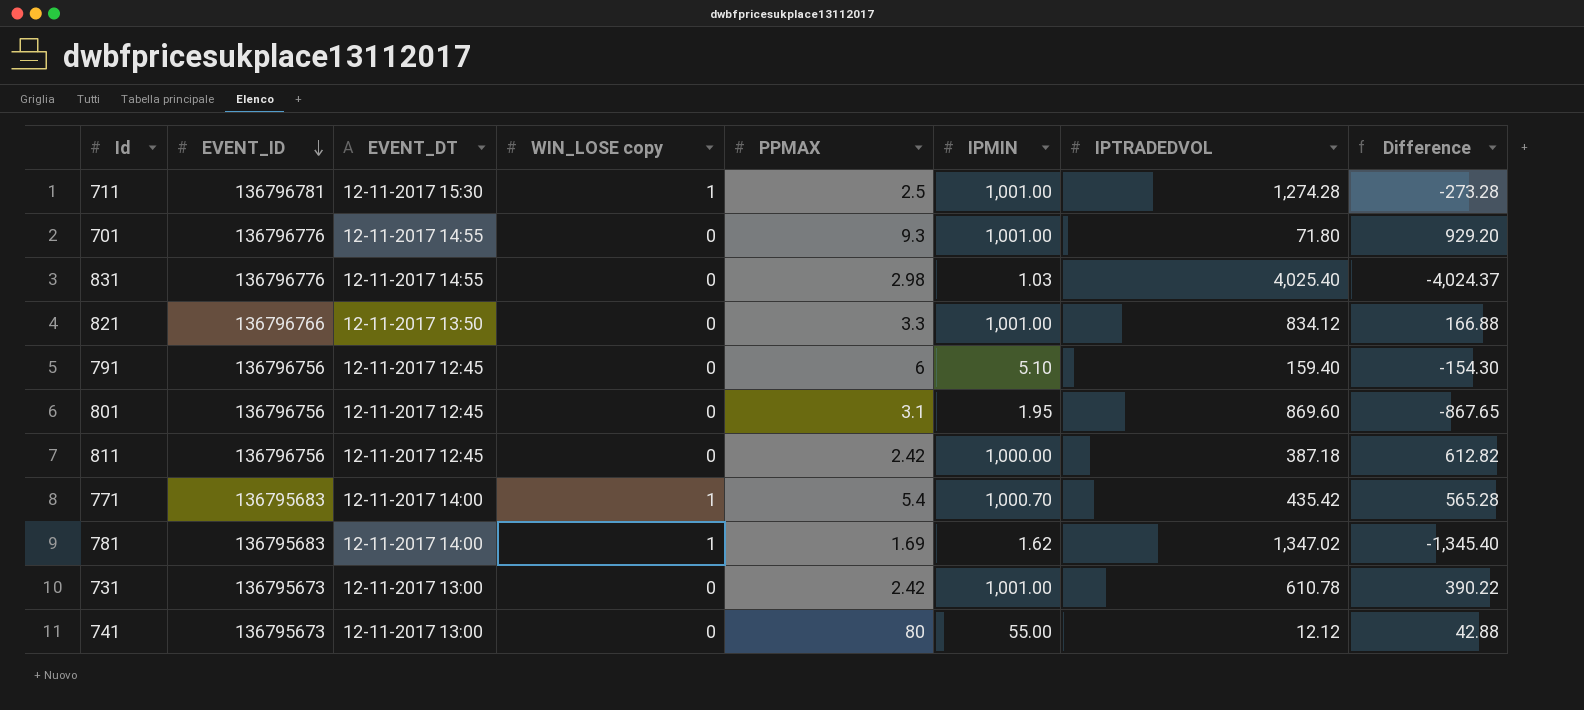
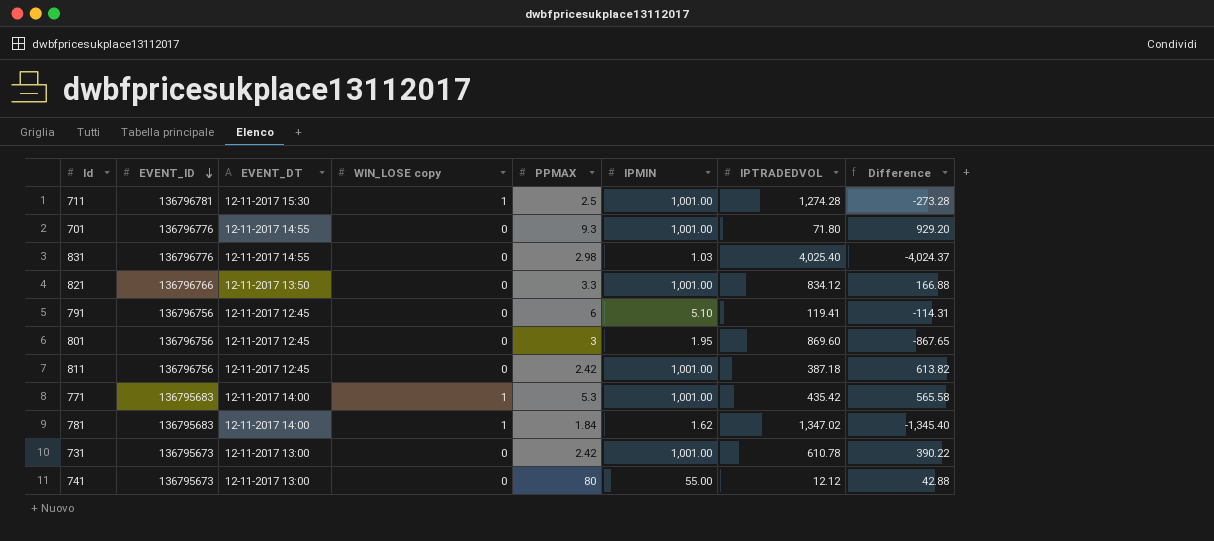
791 | IPTRADEDVOL: 159.40 -> 119.41
791 | Difference: -154.30 -> -114.31
801 | PPMAX: 3.1 -> 3
811 | IPMIN: 1,000.00 -> 1,001.00
811 | Difference: 612.82 -> 613.82
771 | PPMAX: 5.4 -> 5.3
771 | IPMIN: 1,000.70 -> 1,001.00
771 | Difference: 565.28 -> 565.58
781 | PPMAX: 1.69 -> 1.84

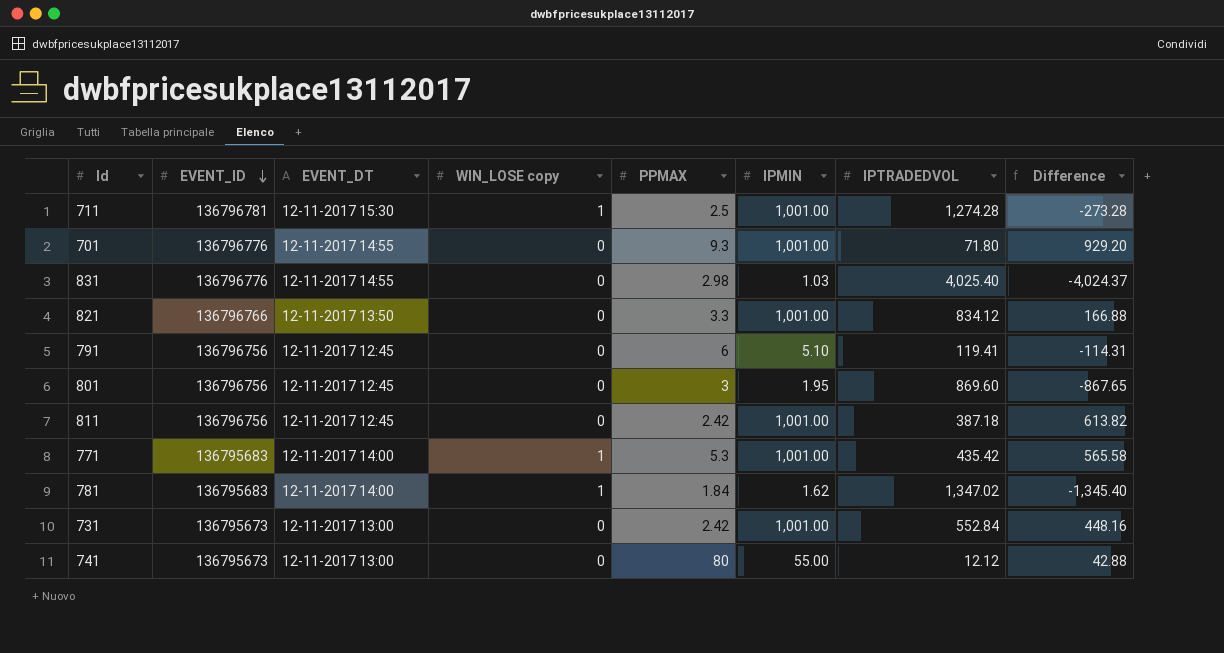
731 | IPTRADEDVOL: 610.78 -> 552.84
731 | Difference: 390.22 -> 448.16

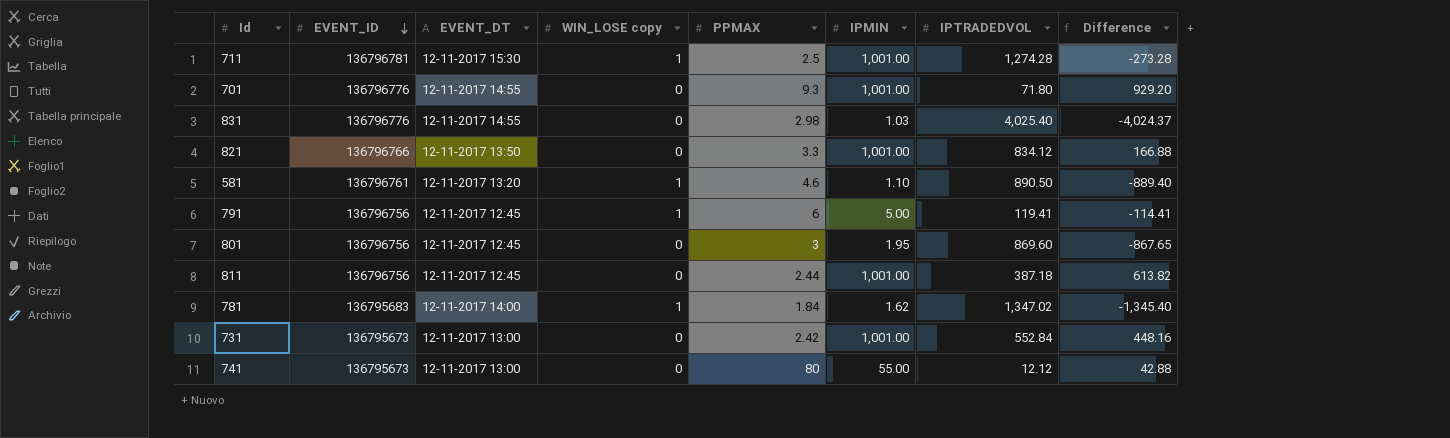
row 771: 136795683 | 12-11-2017 14:00 | 1 | 5.3 | 1,001.00 | 435.42 | 565.58 -> none
row 581: none -> 136796761 | 12-11-2017 13:20 | 1 | 4.6 | 1.10 | 890.50 | -889.40
791 | WIN_LOSE copy: 0 -> 1
791 | IPMIN: 5.10 -> 5.00
791 | Difference: -114.31 -> -114.41
811 | PPMAX: 2.42 -> 2.44

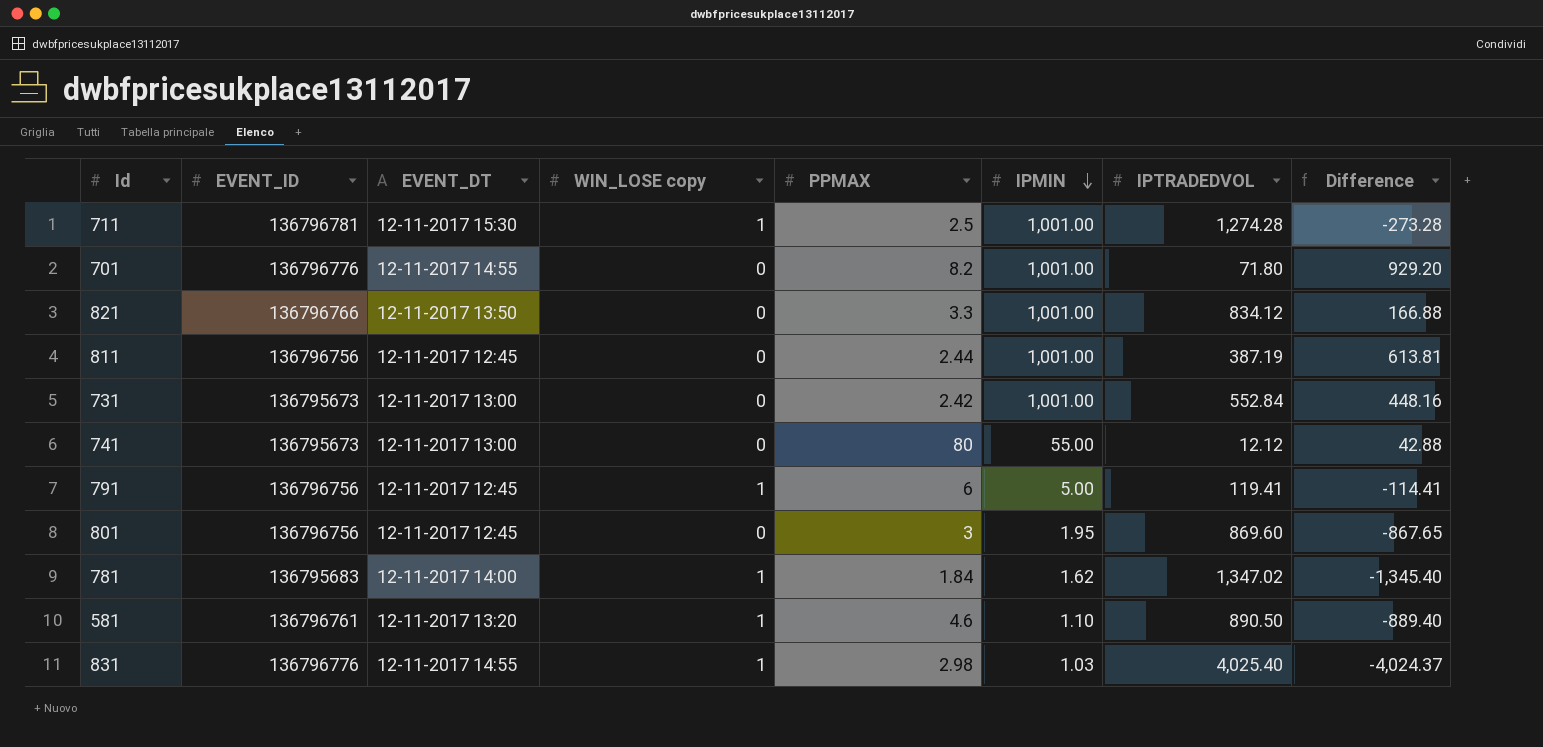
row order: EVENT_ID descending -> IPMIN descending
701 | PPMAX: 9.3 -> 8.2
811 | IPTRADEDVOL: 387.18 -> 387.19
811 | Difference: 613.82 -> 613.81
831 | WIN_LOSE copy: 0 -> 1

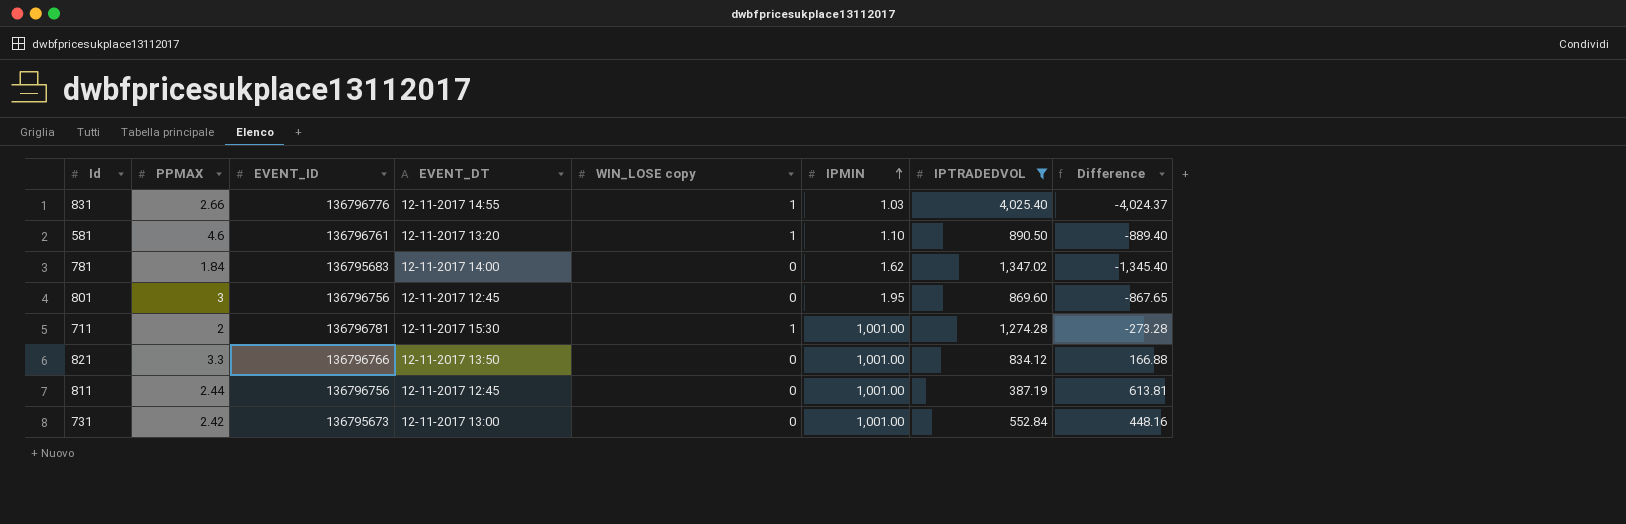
filter: none -> IPTRADEDVOL >= 387.19
row order: IPMIN descending -> IPMIN ascending
column PPMAX | position: 5 -> 2
831 | PPMAX: 2.98 -> 2.66
781 | WIN_LOSE copy: 1 -> 0
711 | PPMAX: 2.5 -> 2

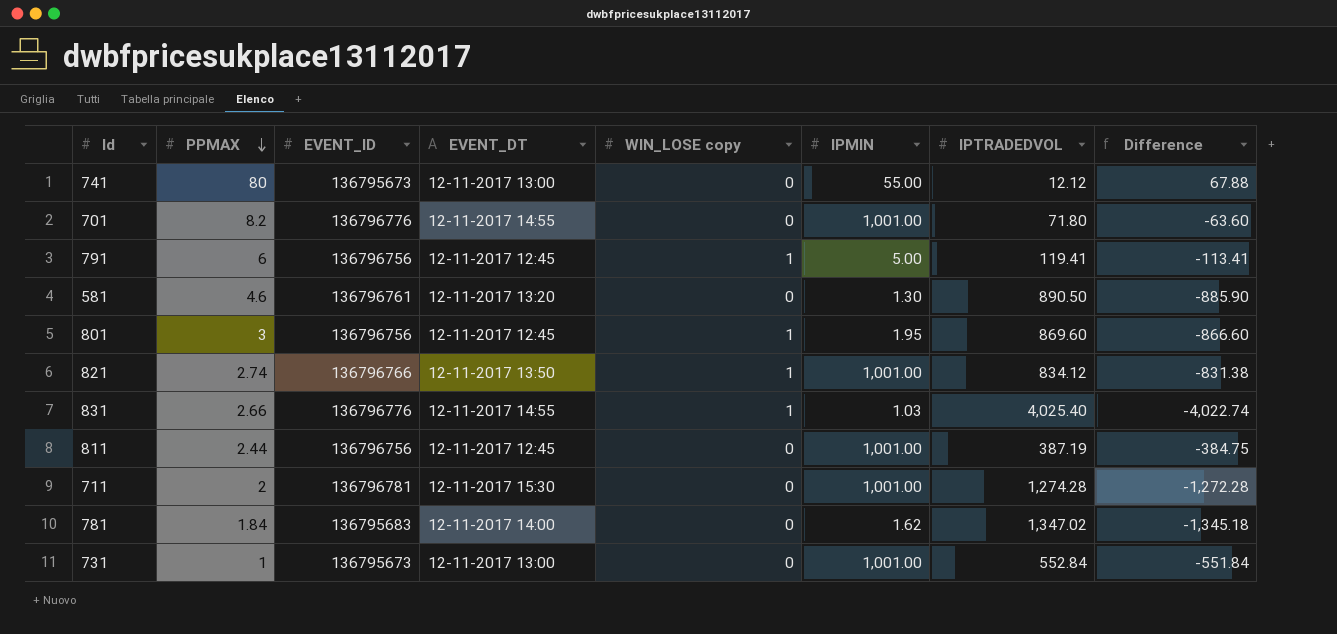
filter: IPTRADEDVOL >= 387.19 -> none
row order: IPMIN ascending -> PPMAX descending
column Difference | formula: [IPMIN] - [IPTRADEDVOL] -> [PPMAX] - [IPTRADEDVOL]
581 | WIN_LOSE copy: 1 -> 0
581 | IPMIN: 1.10 -> 1.30
801 | WIN_LOSE copy: 0 -> 1
821 | PPMAX: 3.3 -> 2.74
821 | WIN_LOSE copy: 0 -> 1
711 | WIN_LOSE copy: 1 -> 0
731 | PPMAX: 2.42 -> 1

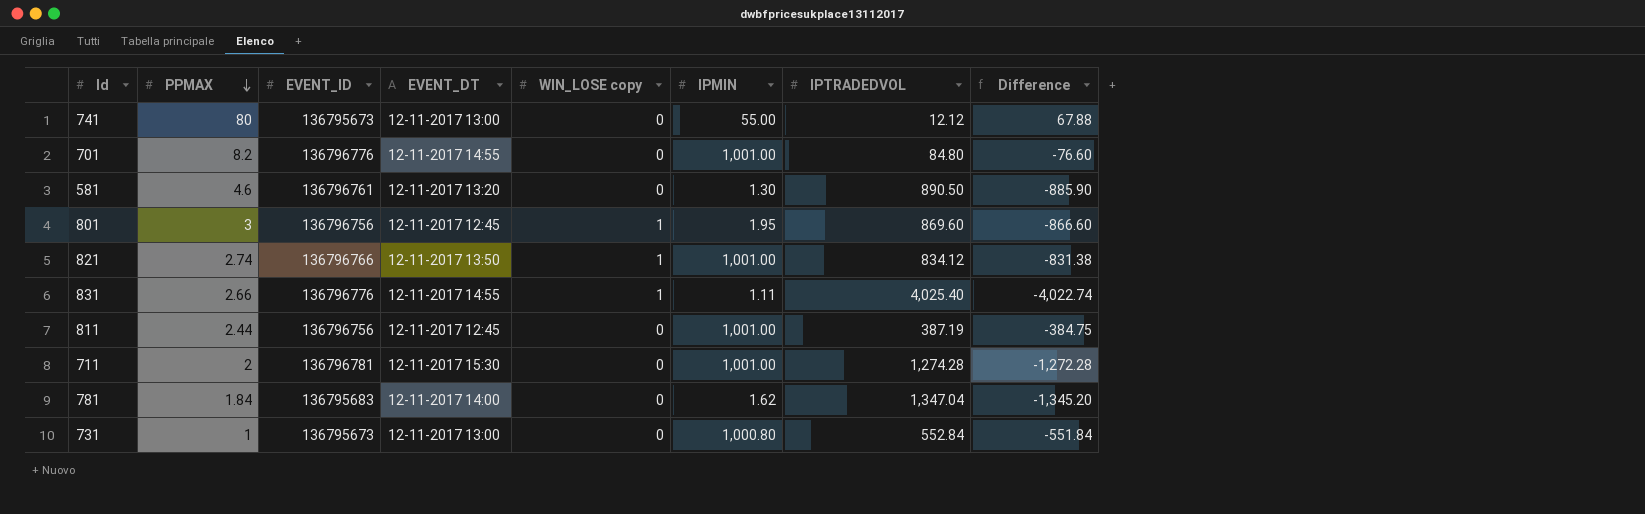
row 791: 6 | 136796756 | 12-11-2017 12:45 | 1 | 5.00 | 119.41 | -113.41 -> none
701 | IPTRADEDVOL: 71.80 -> 84.80
701 | Difference: -63.60 -> -76.60
831 | IPMIN: 1.03 -> 1.11
781 | IPTRADEDVOL: 1,347.02 -> 1,347.04
781 | Difference: -1,345.18 -> -1,345.20
731 | IPMIN: 1,001.00 -> 1,000.80

